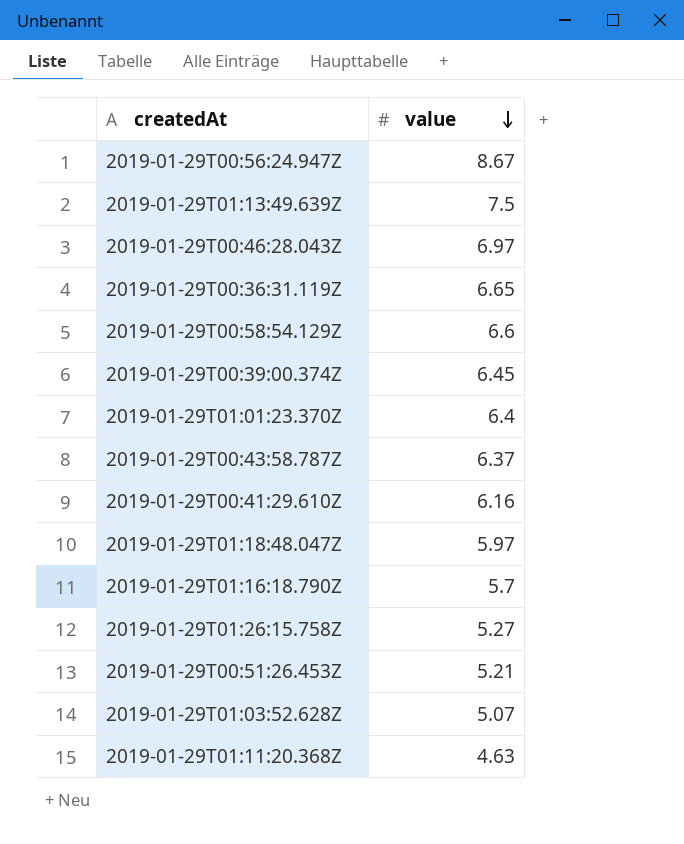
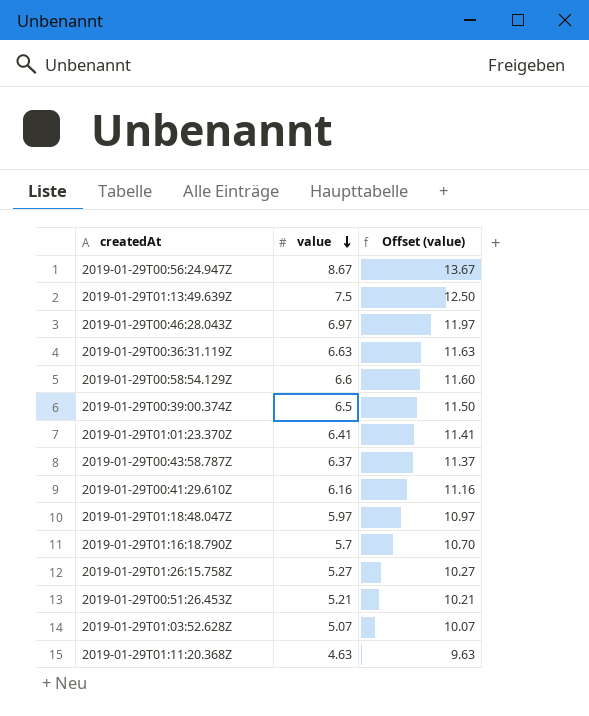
column Offset (value) | formula: none -> [value] + 5
2019-01-29T00:36:31.119Z | value: 6.65 -> 6.63
2019-01-29T00:39:00.374Z | value: 6.45 -> 6.5
2019-01-29T01:01:23.370Z | value: 6.4 -> 6.41

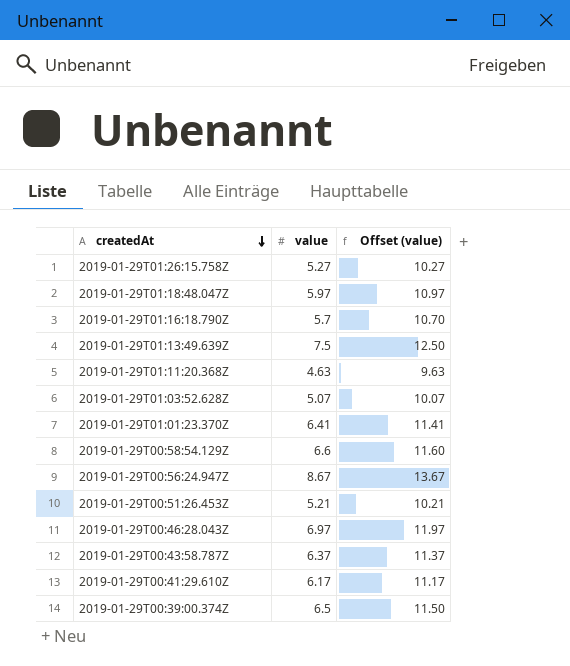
row order: value descending -> createdAt descending
row 2019-01-29T00:36:31.119Z: 6.63 | 11.63 -> none
2019-01-29T00:41:29.610Z | value: 6.16 -> 6.17
2019-01-29T00:41:29.610Z | Offset (value): 11.16 -> 11.17

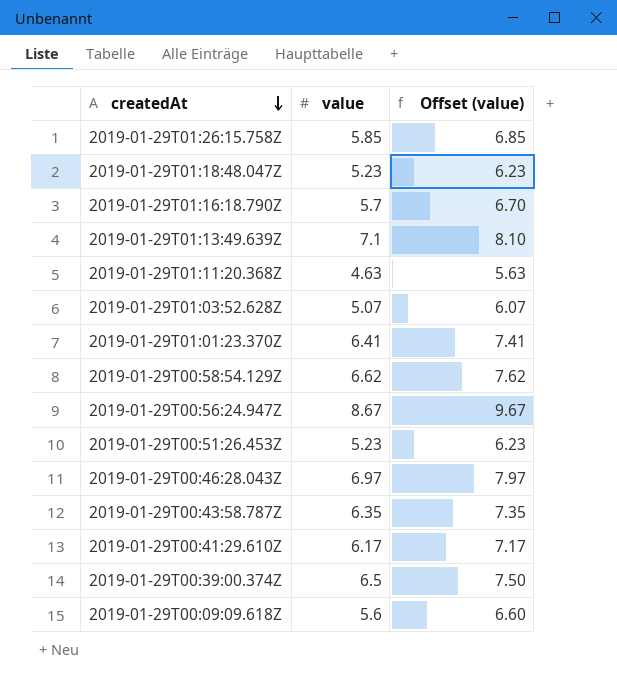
column Offset (value) | formula: [value] + 5 -> [value] + 1
2019-01-29T01:26:15.758Z | value: 5.27 -> 5.85
2019-01-29T01:18:48.047Z | value: 5.97 -> 5.23
2019-01-29T01:13:49.639Z | value: 7.5 -> 7.1
2019-01-29T00:58:54.129Z | value: 6.6 -> 6.62
2019-01-29T00:51:26.453Z | value: 5.21 -> 5.23
2019-01-29T00:43:58.787Z | value: 6.37 -> 6.35
row 2019-01-29T00:09:09.618Z: none -> 5.6 | 6.60

